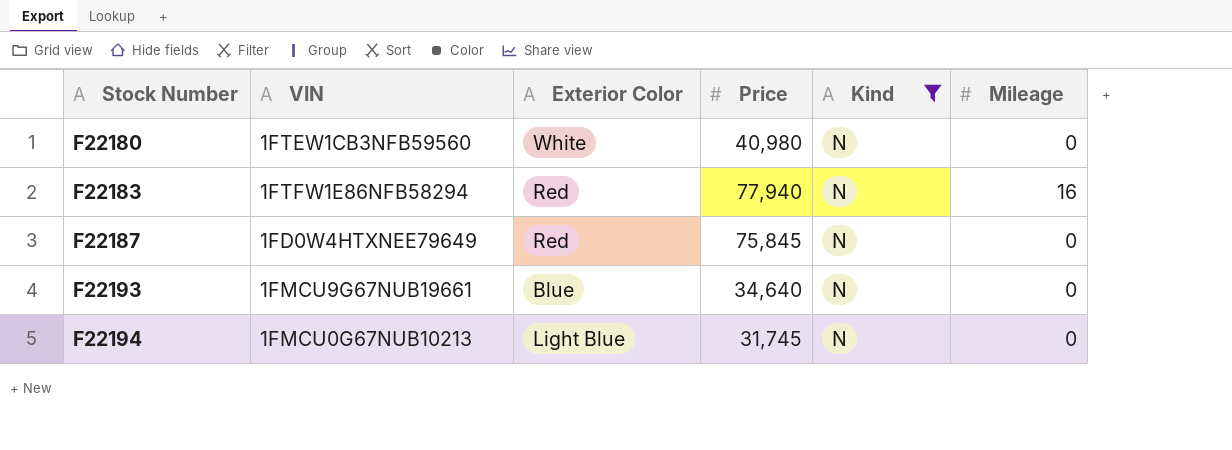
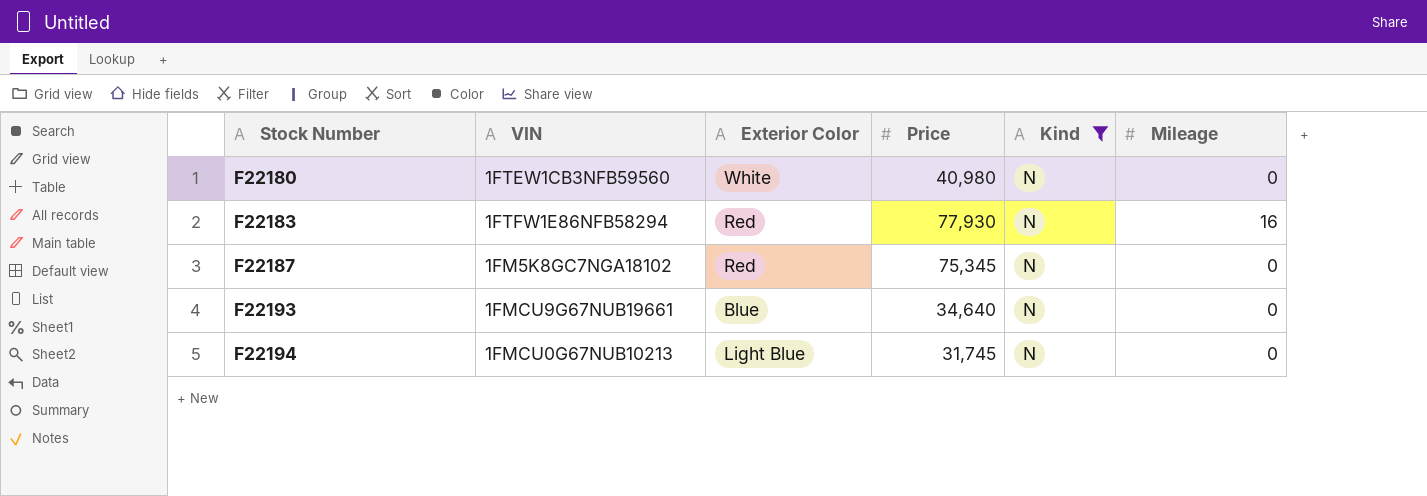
F22183 | Price: 77,940 -> 77,930
F22187 | VIN: 1FD0W4HTXNEE79649 -> 1FM5K8GC7NGA18102
F22187 | Price: 75,845 -> 75,345

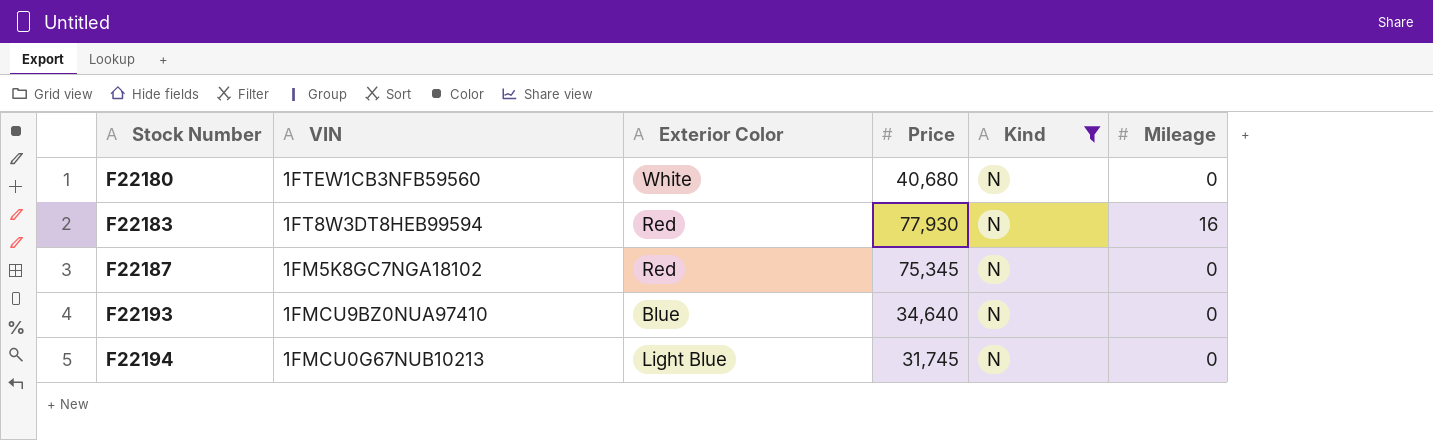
F22180 | Price: 40,980 -> 40,680
F22183 | VIN: 1FTFW1E86NFB58294 -> 1FT8W3DT8HEB99594
F22193 | VIN: 1FMCU9G67NUB19661 -> 1FMCU9BZ0NUA97410

